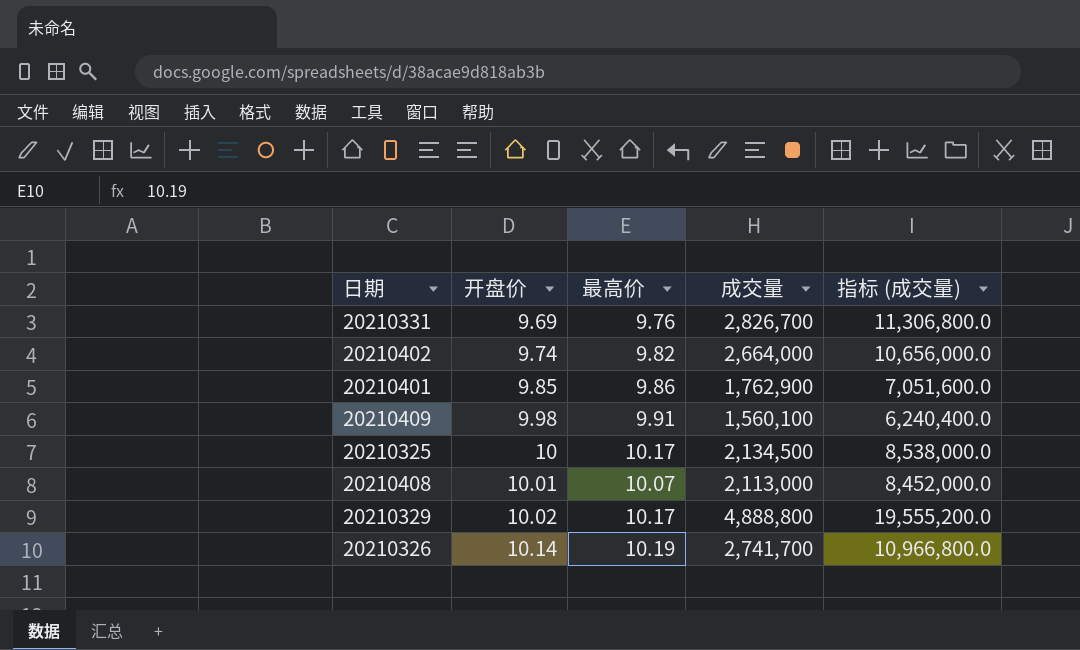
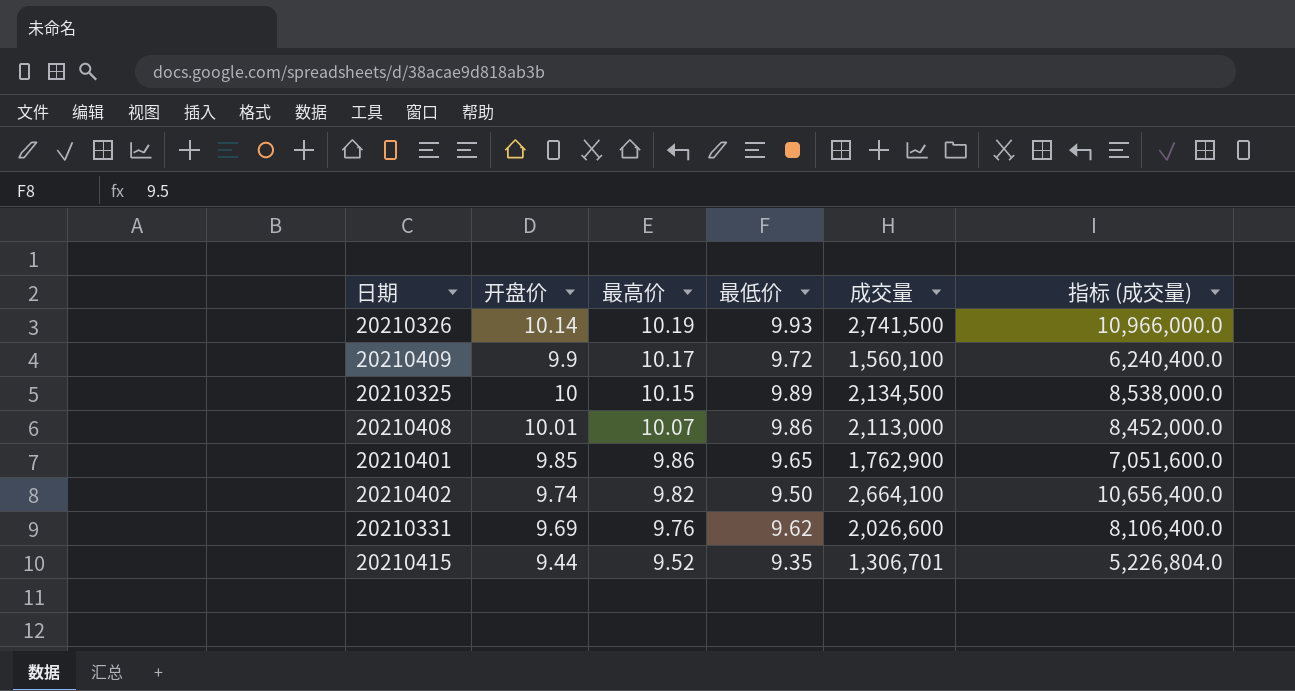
row order: 开盘价 ascending -> 最高价 descending
column 最低价 | position: none -> 4
row 20210329: 10.02 | 10.17 | 4,888,800 | 19,555,200.0 -> none
20210326 | 成交量: 2,741,700 -> 2,741,500
20210326 | 指标 (成交量): 10,966,800.0 -> 10,966,000.0
20210409 | 开盘价: 9.98 -> 9.9
20210409 | 最高价: 9.91 -> 10.17
20210325 | 最高价: 10.17 -> 10.15
20210402 | 成交量: 2,664,000 -> 2,664,100
20210402 | 指标 (成交量): 10,656,000.0 -> 10,656,400.0
20210331 | 成交量: 2,826,700 -> 2,026,600
20210331 | 指标 (成交量): 11,306,800.0 -> 8,106,400.0
row 20210415: none -> 9.44 | 9.52 | 9.35 | 1,306,701 | 5,226,804.0

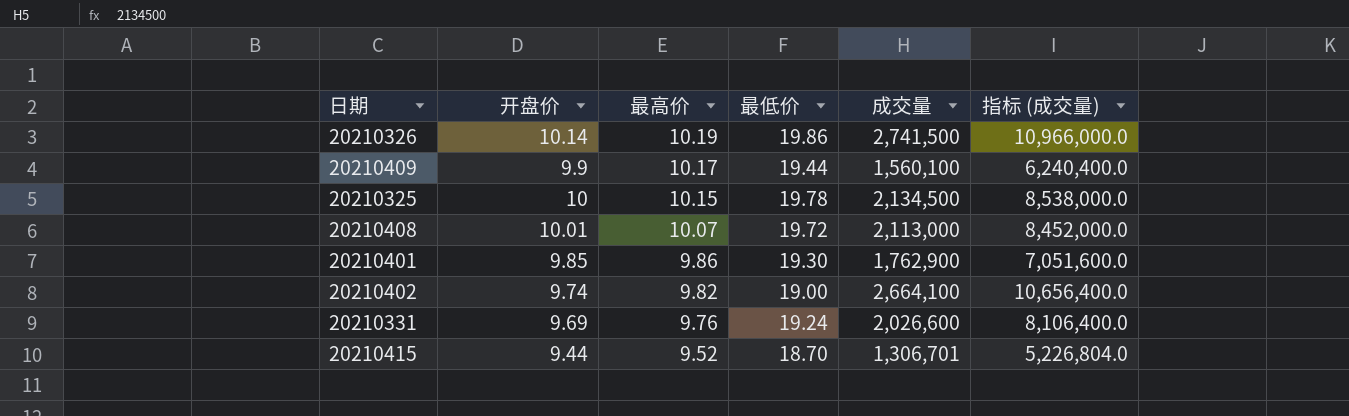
20210326 | 最低价: 9.93 -> 19.86
20210409 | 最低价: 9.72 -> 19.44
20210325 | 最低价: 9.89 -> 19.78
20210408 | 最低价: 9.86 -> 19.72
20210401 | 最低价: 9.65 -> 19.30
20210402 | 最低价: 9.50 -> 19.00
20210331 | 最低价: 9.62 -> 19.24
20210415 | 最低价: 9.35 -> 18.70

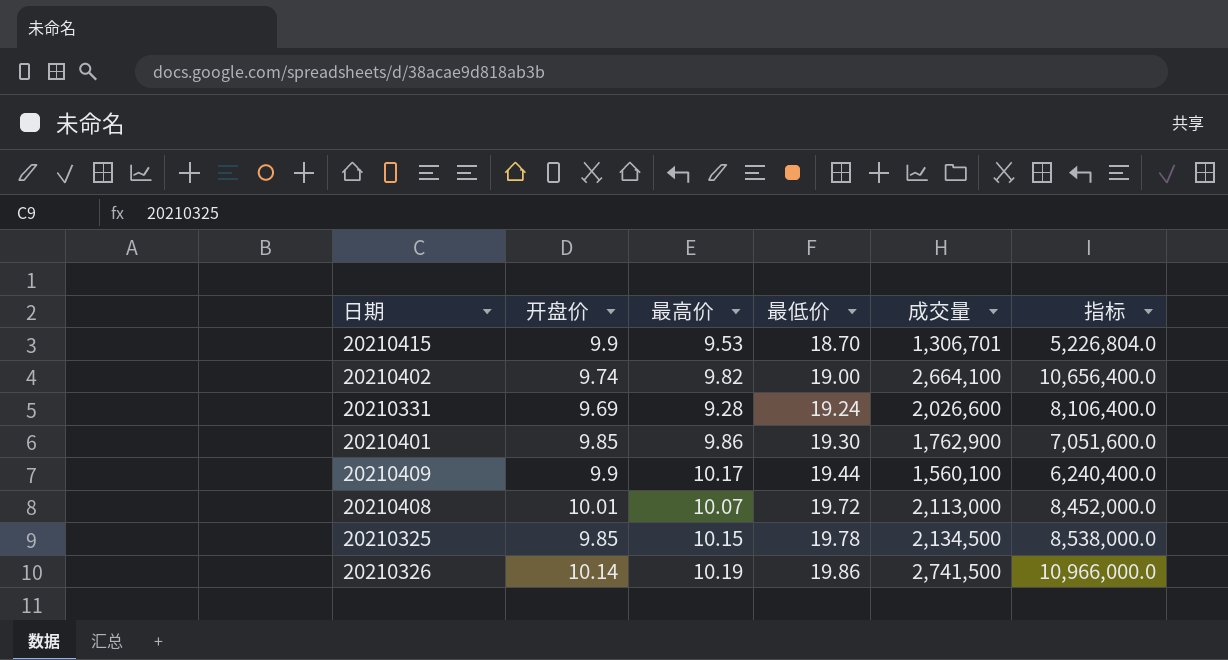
row order: 最高价 descending -> 最低价 ascending
column name: 指标 (成交量) -> 指标
20210415 | 开盘价: 9.44 -> 9.9
20210415 | 最高价: 9.52 -> 9.53
20210331 | 最高价: 9.76 -> 9.28
20210325 | 开盘价: 10 -> 9.85

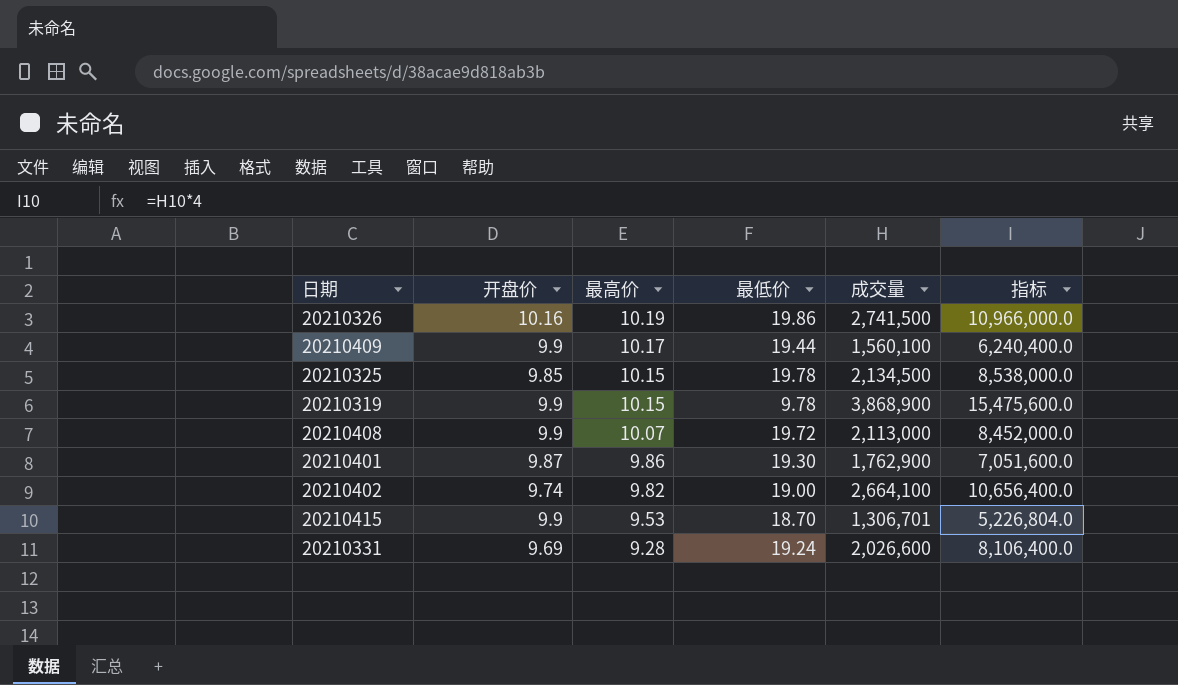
row order: 最低价 ascending -> 最高价 descending
20210326 | 开盘价: 10.14 -> 10.16
row 20210319: none -> 9.9 | 10.15 | 9.78 | 3,868,900 | 15,475,600.0
20210408 | 开盘价: 10.01 -> 9.9
20210401 | 开盘价: 9.85 -> 9.87

